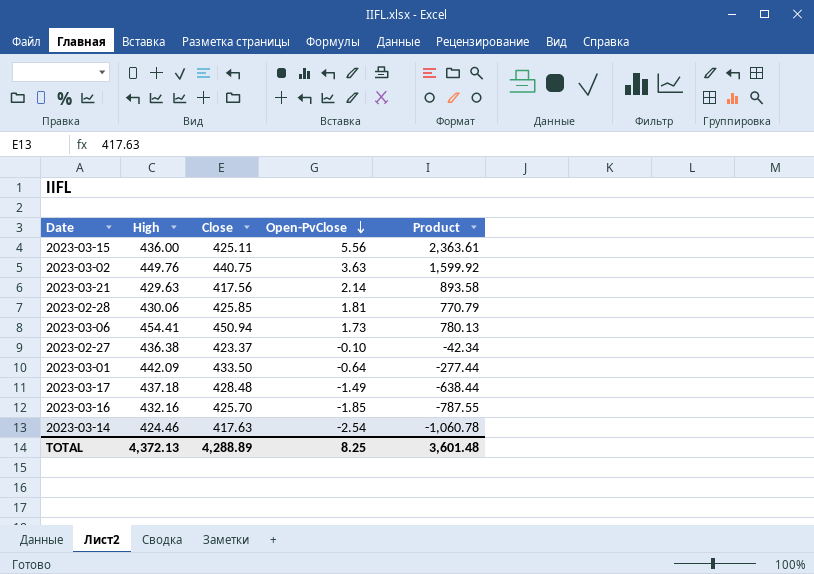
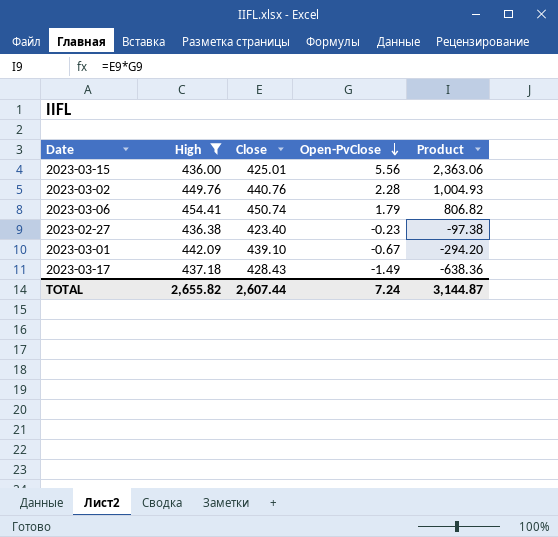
filter: none -> High >= 436.00
2023-03-15 | Close: 425.11 -> 425.01
2023-03-15 | Product: 2,363.61 -> 2,363.06
2023-03-02 | Close: 440.75 -> 440.76
2023-03-02 | Open-PvClose: 3.63 -> 2.28
2023-03-02 | Product: 1,599.92 -> 1,004.93
2023-03-06 | Close: 450.94 -> 450.74
2023-03-06 | Open-PvClose: 1.73 -> 1.79
2023-03-06 | Product: 780.13 -> 806.82
2023-02-27 | Close: 423.37 -> 423.40
2023-02-27 | Open-PvClose: -0.10 -> -0.23
2023-02-27 | Product: -42.34 -> -97.38
2023-03-01 | Close: 433.50 -> 439.10
2023-03-01 | Open-PvClose: -0.64 -> -0.67
2023-03-01 | Product: -277.44 -> -294.20
2023-03-17 | Close: 428.48 -> 428.43
2023-03-17 | Product: -638.44 -> -638.36
TOTAL | High: 4,372.13 -> 2,655.82
TOTAL | Close: 4,288.89 -> 2,607.44
TOTAL | Open-PvClose: 8.25 -> 7.24
TOTAL | Product: 3,601.48 -> 3,144.87

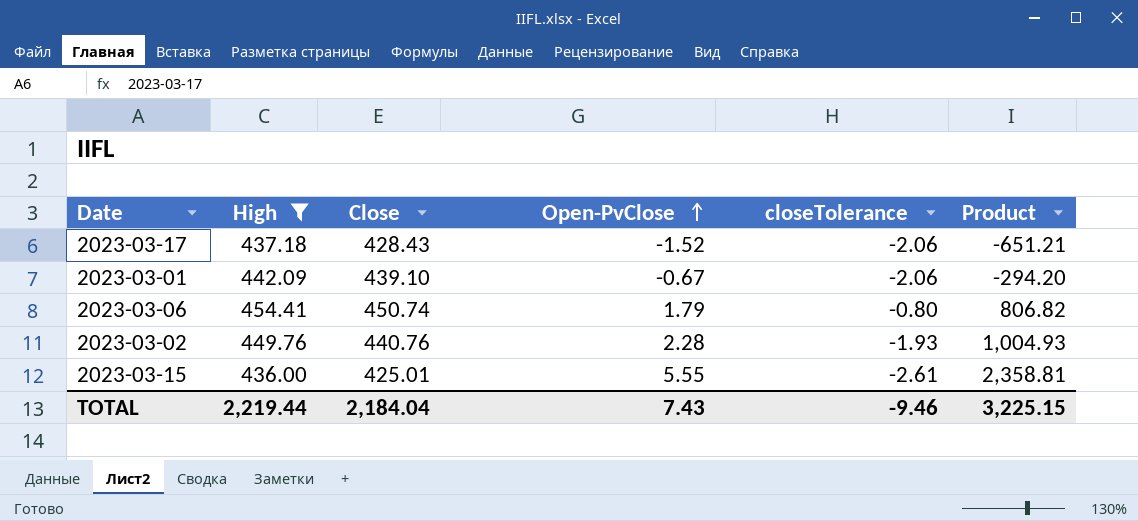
row order: Open-PvClose descending -> Open-PvClose ascending
column closeTolerance | position: none -> 5
row 2023-02-27: 436.38 | 423.40 | -0.23 | -97.38 -> none
2023-03-17 | Open-PvClose: -1.49 -> -1.52
2023-03-17 | Product: -638.36 -> -651.21
2023-03-15 | Open-PvClose: 5.56 -> 5.55
2023-03-15 | Product: 2,363.06 -> 2,358.81
TOTAL | High: 2,655.82 -> 2,219.44
TOTAL | Close: 2,607.44 -> 2,184.04
TOTAL | Open-PvClose: 7.24 -> 7.43
TOTAL | Product: 3,144.87 -> 3,225.15

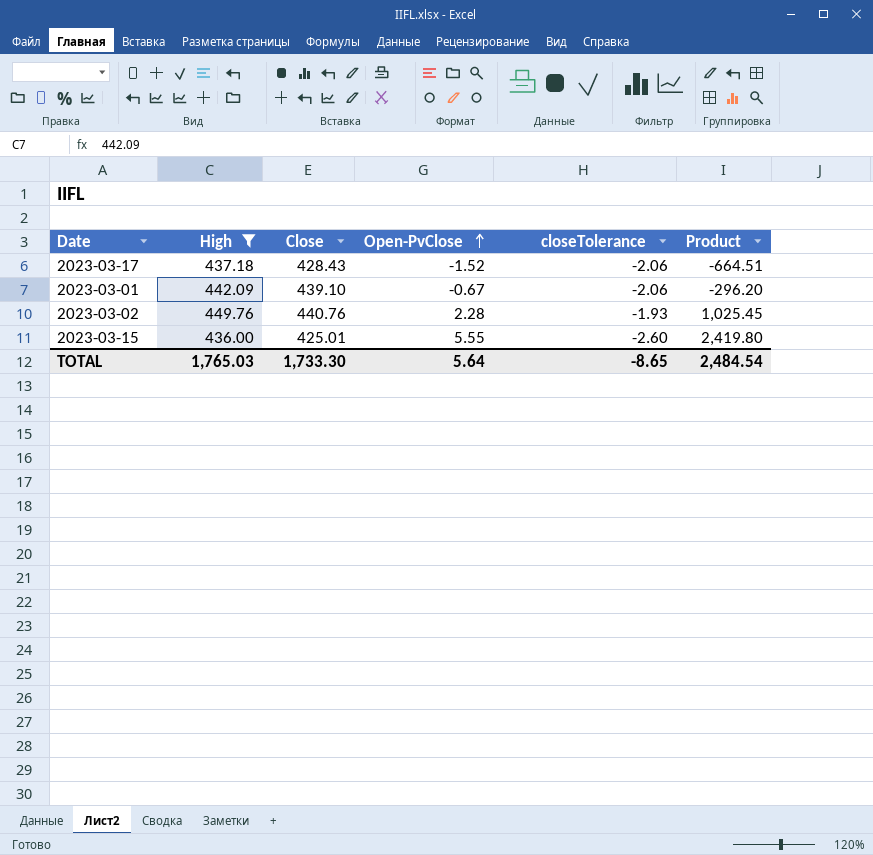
column Product | formula: [Close] * [Open-PvClose] -> [High] * [Open-PvClose]
row 2023-03-06: 454.41 | 450.74 | 1.79 | -0.80 | 806.82 -> none
2023-03-15 | closeTolerance: -2.61 -> -2.60
TOTAL | High: 2,219.44 -> 1,765.03
TOTAL | Close: 2,184.04 -> 1,733.30
TOTAL | Open-PvClose: 7.43 -> 5.64
TOTAL | closeTolerance: -9.46 -> -8.65
TOTAL | Product: 3,225.15 -> 2,484.54

